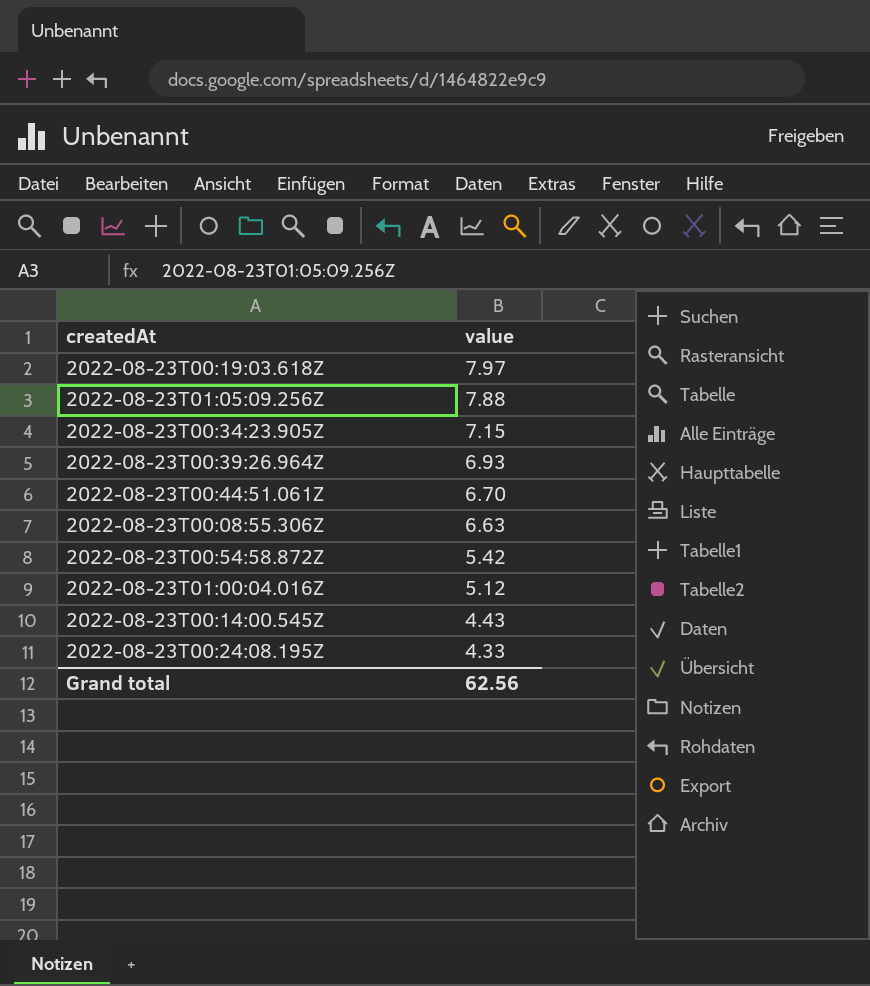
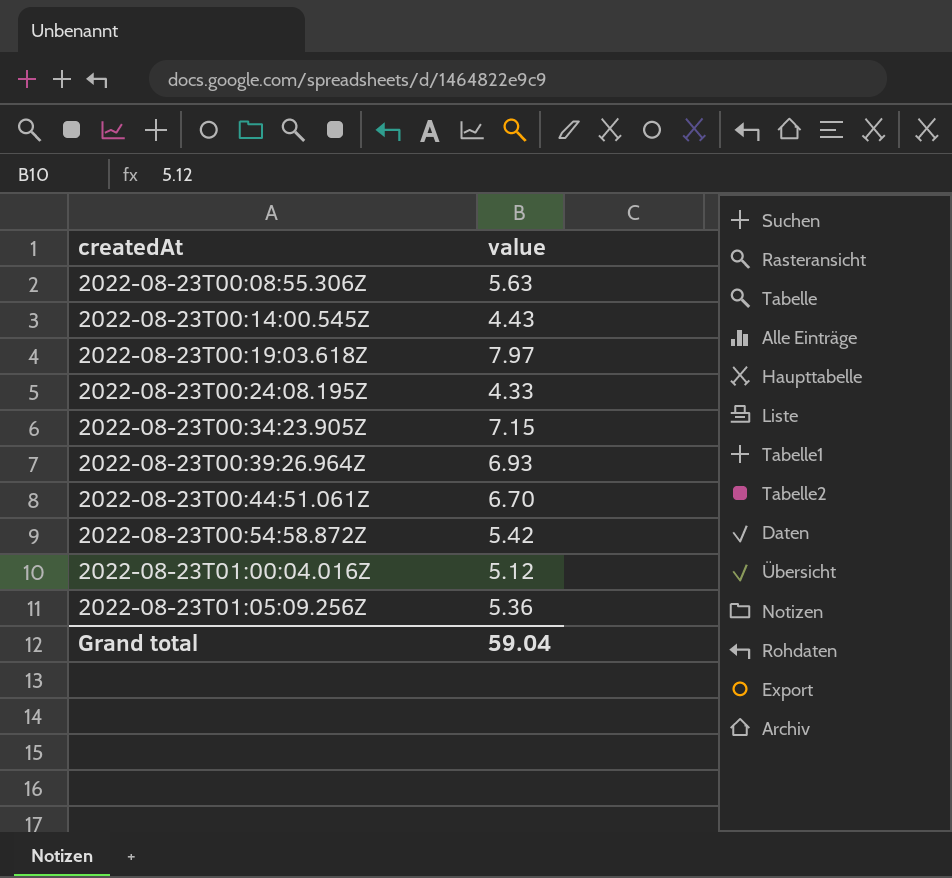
row order: value descending -> createdAt ascending
2022-08-23T00:08:55.306Z | value: 6.63 -> 5.63
2022-08-23T01:05:09.256Z | value: 7.88 -> 5.36
Grand total | value: 62.56 -> 59.04

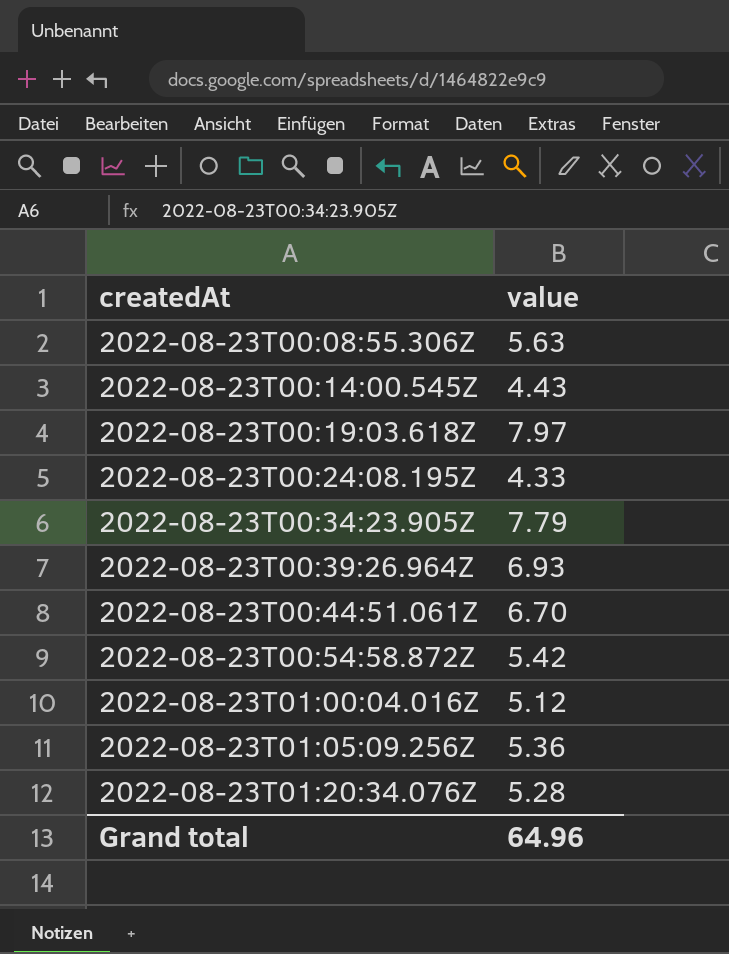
2022-08-23T00:34:23.905Z | value: 7.15 -> 7.79
row 2022-08-23T01:20:34.076Z: none -> 5.28
Grand total | value: 59.04 -> 64.96

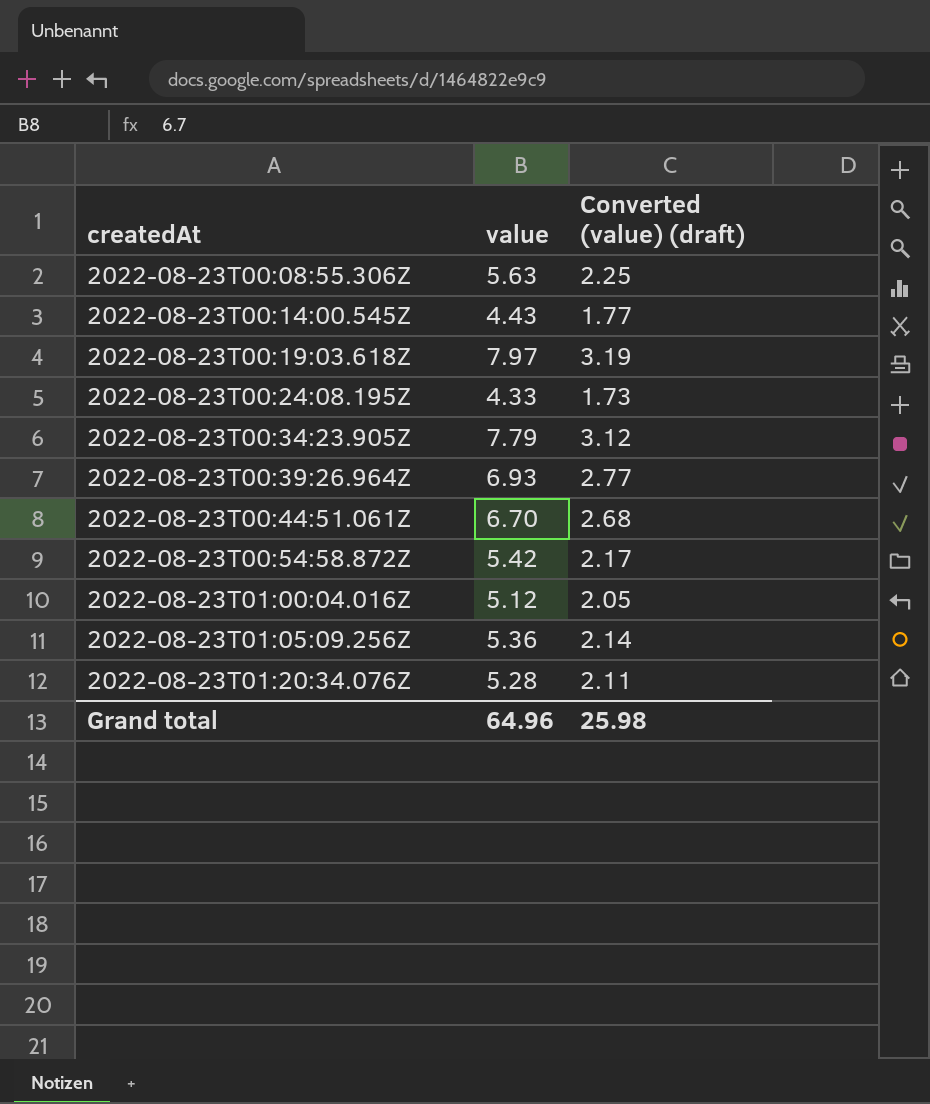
column Converted (value) (draft) | formula: none -> [value] * 0.4

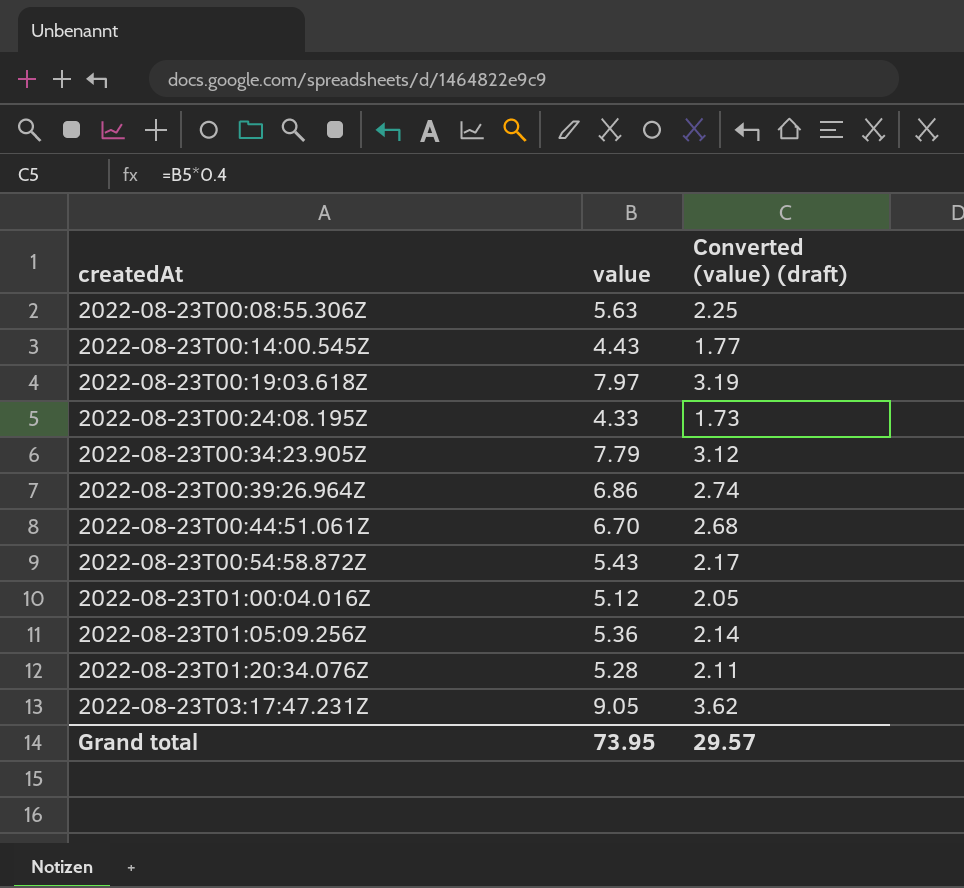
2022-08-23T00:39:26.964Z | value: 6.93 -> 6.86
2022-08-23T00:39:26.964Z | Converted (value) (draft): 2.77 -> 2.74
2022-08-23T00:54:58.872Z | value: 5.42 -> 5.43
row 2022-08-23T03:17:47.231Z: none -> 9.05 | 3.62
Grand total | value: 64.96 -> 73.95
Grand total | Converted (value) (draft): 25.98 -> 29.57

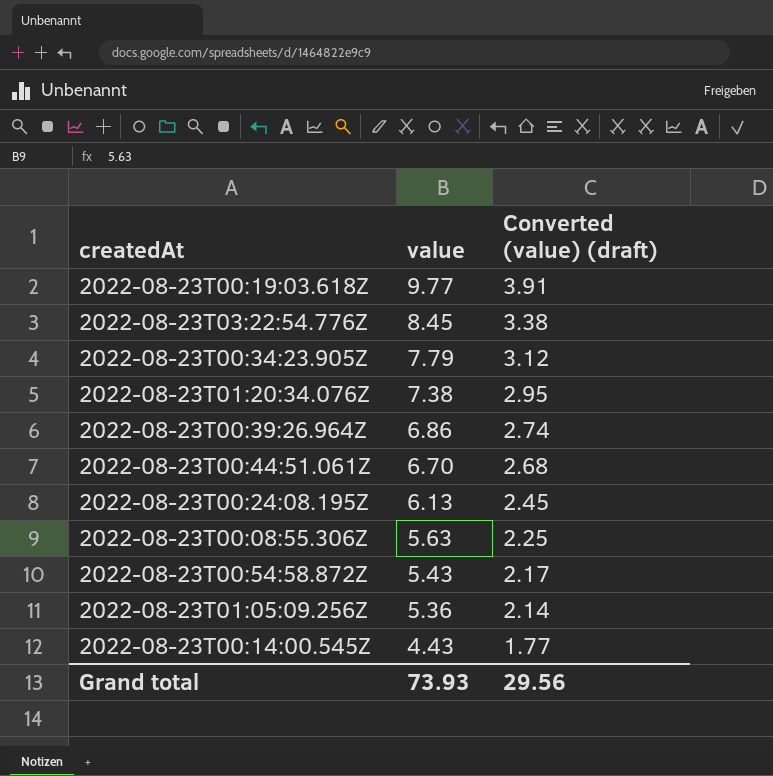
row order: createdAt ascending -> value descending
row 2022-08-23T01:00:04.016Z: 5.12 | 2.05 -> none
row 2022-08-23T03:17:47.231Z: 9.05 | 3.62 -> none
2022-08-23T00:19:03.618Z | value: 7.97 -> 9.77
2022-08-23T00:19:03.618Z | Converted (value) (draft): 3.19 -> 3.91
row 2022-08-23T03:22:54.776Z: none -> 8.45 | 3.38
2022-08-23T01:20:34.076Z | value: 5.28 -> 7.38
2022-08-23T01:20:34.076Z | Converted (value) (draft): 2.11 -> 2.95
2022-08-23T00:24:08.195Z | value: 4.33 -> 6.13
2022-08-23T00:24:08.195Z | Converted (value) (draft): 1.73 -> 2.45
Grand total | value: 73.95 -> 73.93
Grand total | Converted (value) (draft): 29.57 -> 29.56

